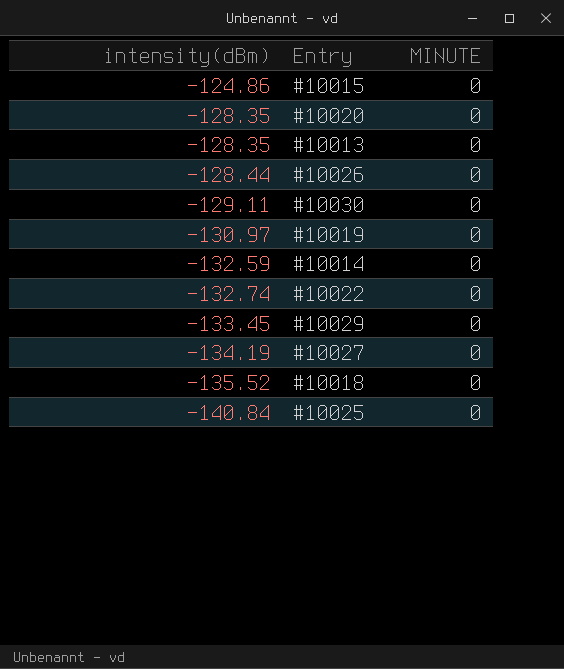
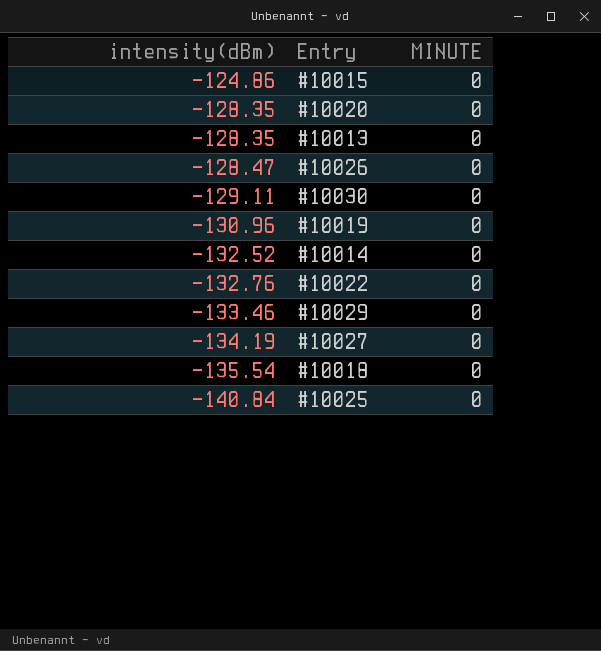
#10026 | intensity(dBm): -128.44 -> -128.47
#10019 | intensity(dBm): -130.97 -> -130.96
#10014 | intensity(dBm): -132.59 -> -132.52
#10022 | intensity(dBm): -132.74 -> -132.76
#10029 | intensity(dBm): -133.45 -> -133.46
#10018 | intensity(dBm): -135.52 -> -135.54

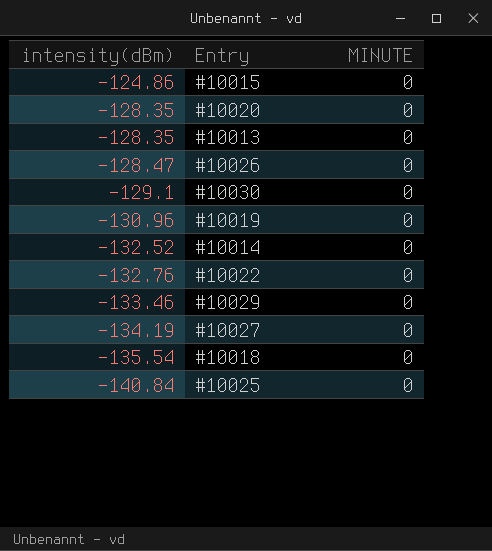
#10030 | intensity(dBm): -129.11 -> -129.1

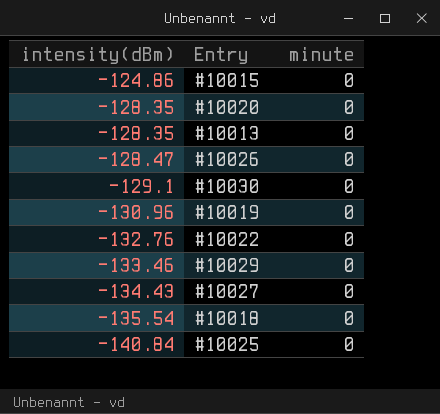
column name: MINUTE -> minute
row #10014: -132.52 | 0 -> none
#10027 | intensity(dBm): -134.19 -> -134.43

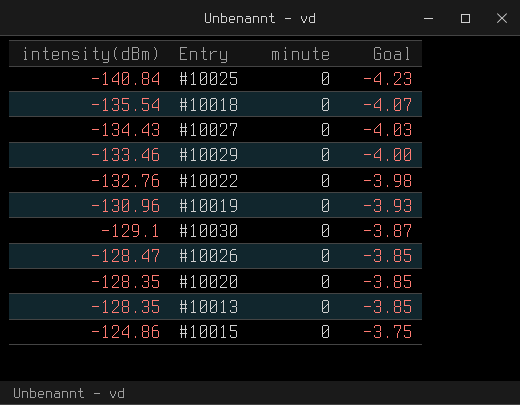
row order: intensity(dBm) descending -> intensity(dBm) ascending
column Goal | formula: none -> [intensity(dBm)] * 0.03

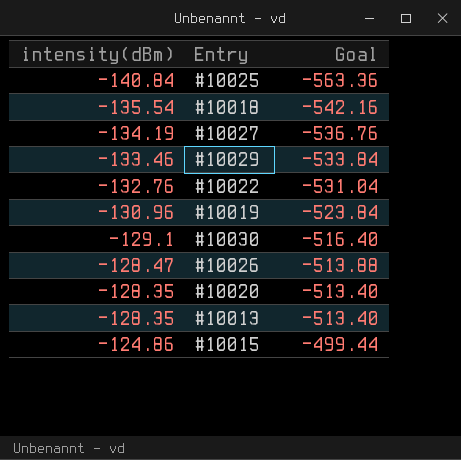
column minute | position: 3 -> none
column Goal | formula: [intensity(dBm)] * 0.03 -> [intensity(dBm)] * 4
#10027 | intensity(dBm): -134.43 -> -134.19

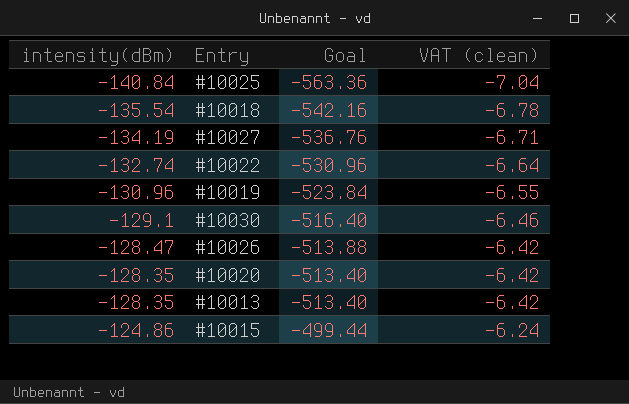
column VAT (clean) | formula: none -> [intensity(dBm)] * 0.05
row #10029: -133.46 | -533.84 -> none
#10022 | intensity(dBm): -132.76 -> -132.74
#10022 | Goal: -531.04 -> -530.96

